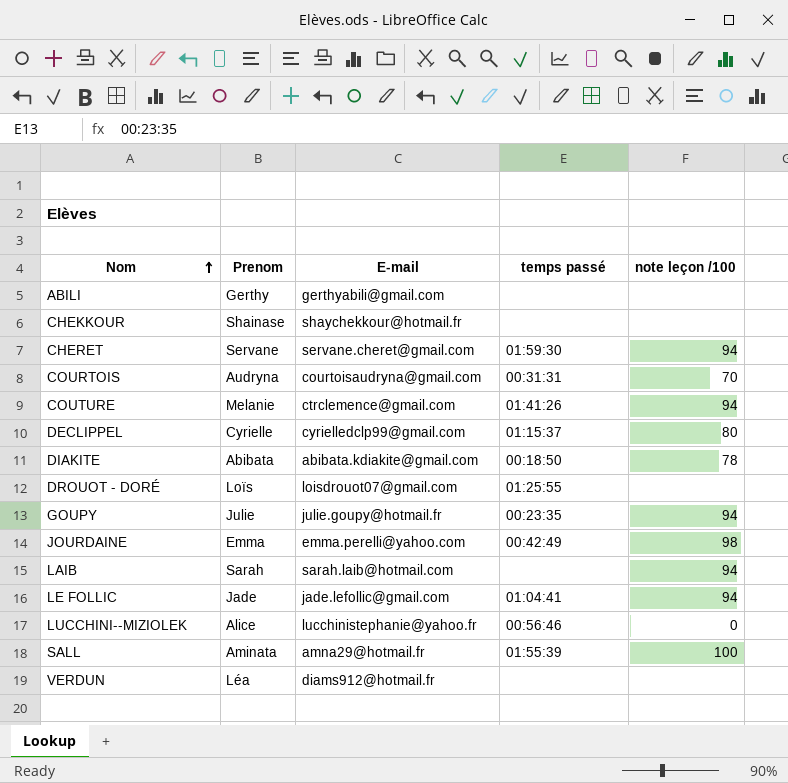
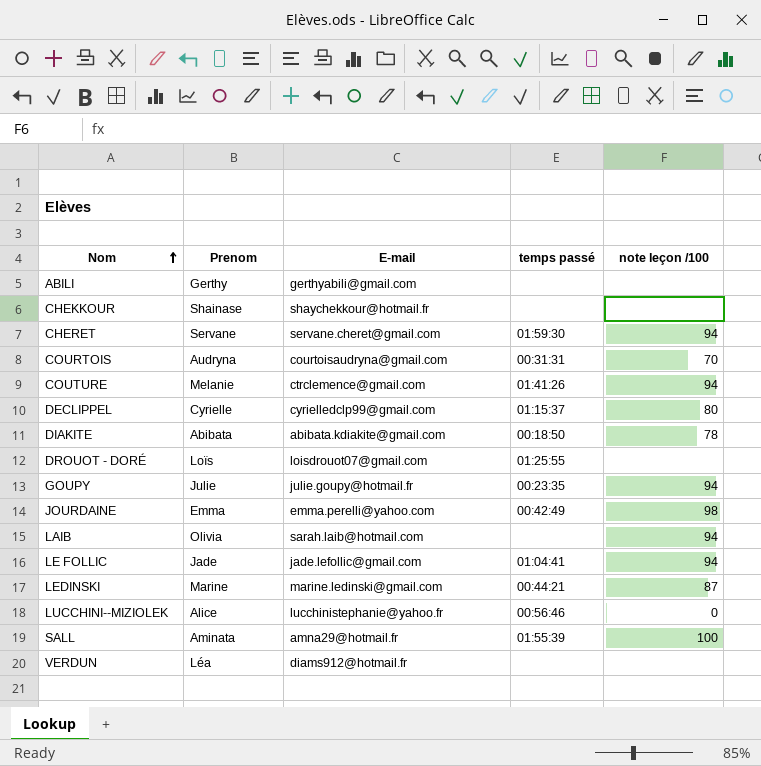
LAIB | Prenom: Sarah -> Olivia
row LEDINSKI: none -> Marine | marine.ledinski@gmail.com | 00:44:21 | 87

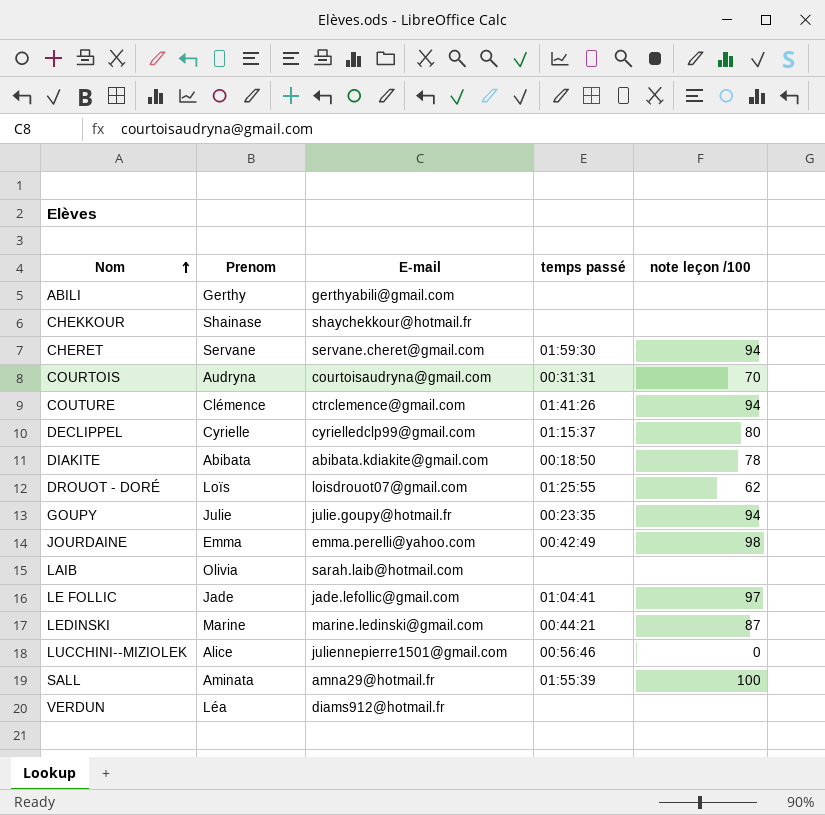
COUTURE | Prenom: Melanie -> Clémence
DROUOT - DORÉ | note leçon /100: none -> 62
LAIB | note leçon /100: 94 -> none
LE FOLLIC | note leçon /100: 94 -> 97
LUCCHINI--MIZIOLEK | E-mail: lucchinistephanie@yahoo.fr -> juliennepierre1501@gmail.com

